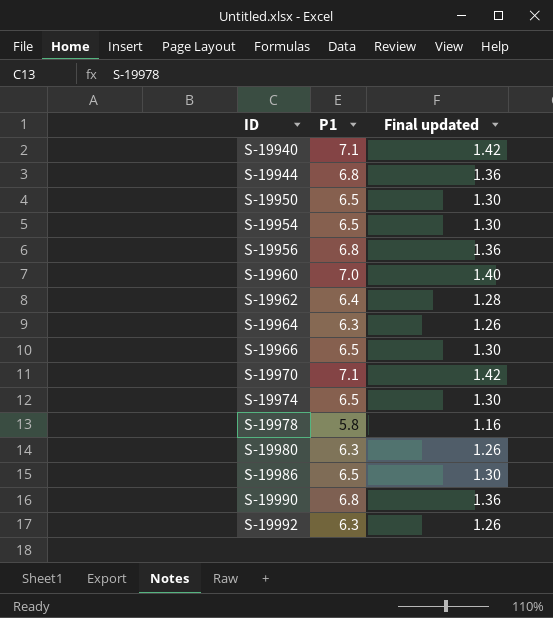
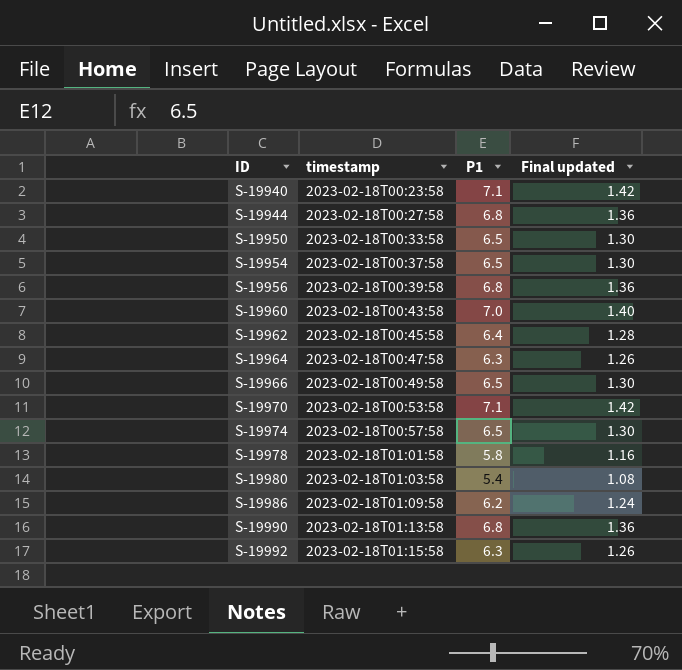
column timestamp | position: none -> 2
S-19980 | P1: 6.3 -> 5.4
S-19980 | Final updated: 1.26 -> 1.08
S-19986 | P1: 6.5 -> 6.2
S-19986 | Final updated: 1.30 -> 1.24

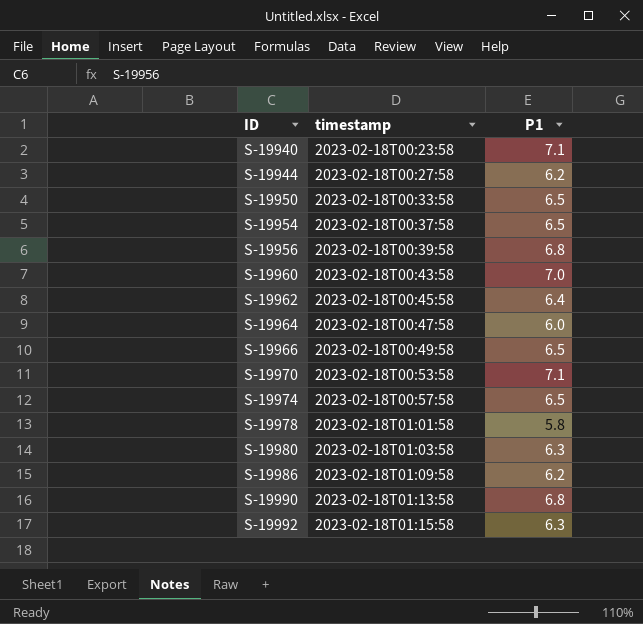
column Final updated | formula: [P1] * 0.2 -> none
S-19944 | P1: 6.8 -> 6.2
S-19964 | P1: 6.3 -> 6.0
S-19980 | P1: 5.4 -> 6.3

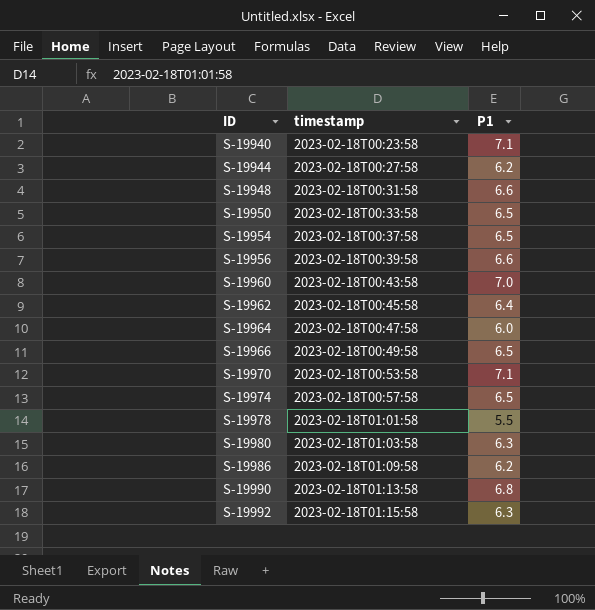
row S-19948: none -> 2023-02-18T00:31:58 | 6.6
S-19956 | P1: 6.8 -> 6.6
S-19978 | P1: 5.8 -> 5.5

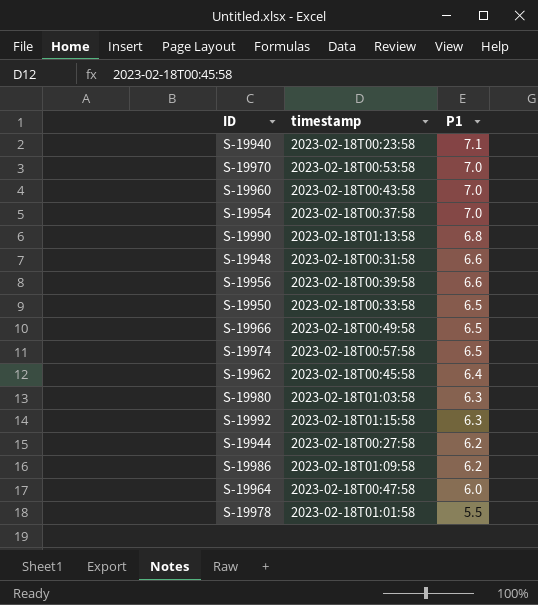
row order: ID ascending -> P1 descending
S-19970 | P1: 7.1 -> 7.0
S-19954 | P1: 6.5 -> 7.0

